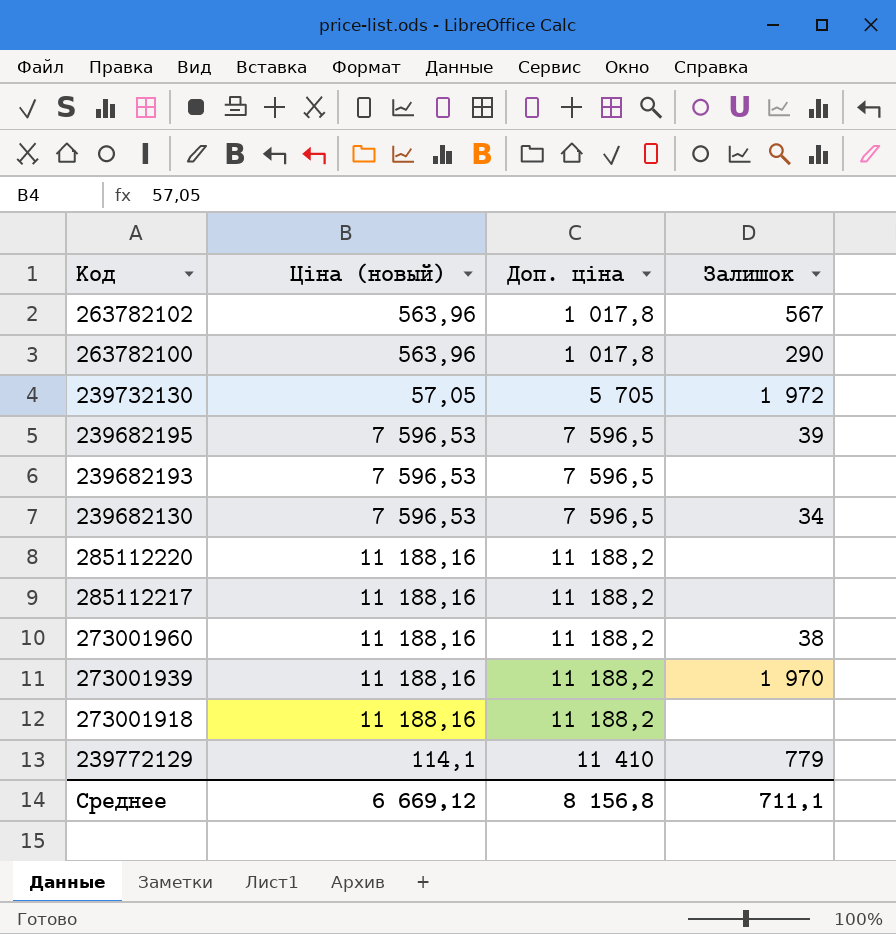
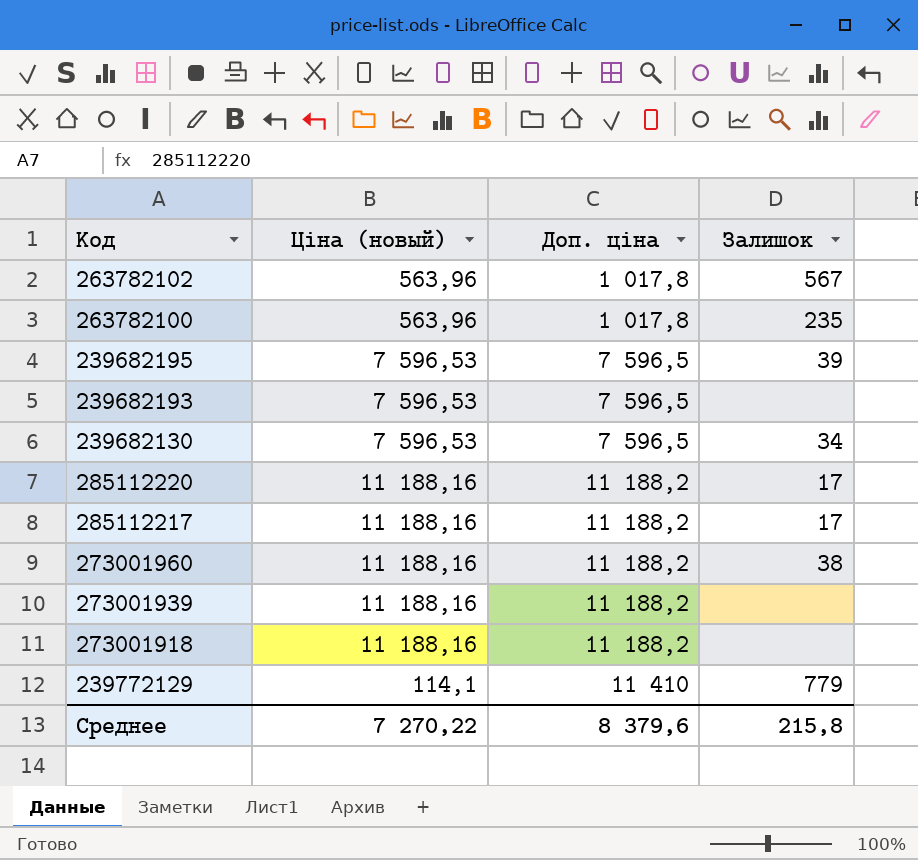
row 239732130: 57,05 | 5 705 | 1 972 -> none
263782100 | Залишок: 290 -> 235
285112220 | Залишок: none -> 17
285112217 | Залишок: none -> 17
273001939 | Залишок: 1 970 -> none
Среднее | Ціна (новый): 6 669,12 -> 7 270,22
Среднее | Доп. ціна: 8 156,8 -> 8 379,6
Среднее | Залишок: 711,1 -> 215,8

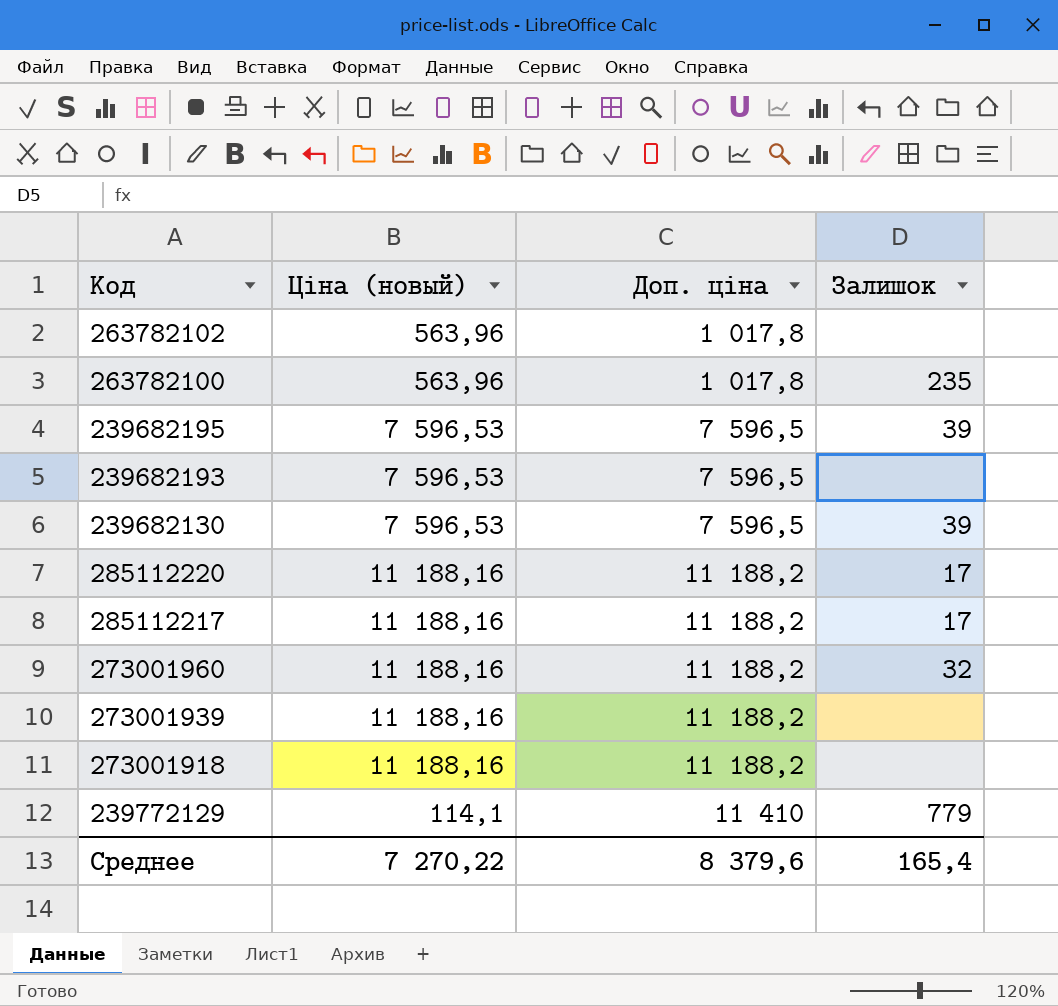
263782102 | Залишок: 567 -> none
239682130 | Залишок: 34 -> 39
273001960 | Залишок: 38 -> 32
Среднее | Залишок: 215,8 -> 165,4

